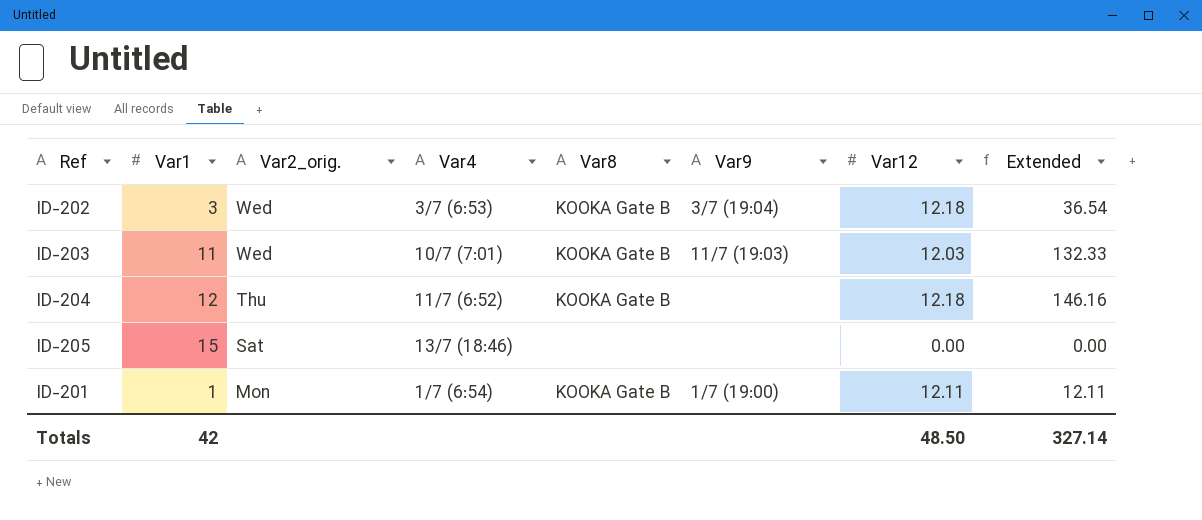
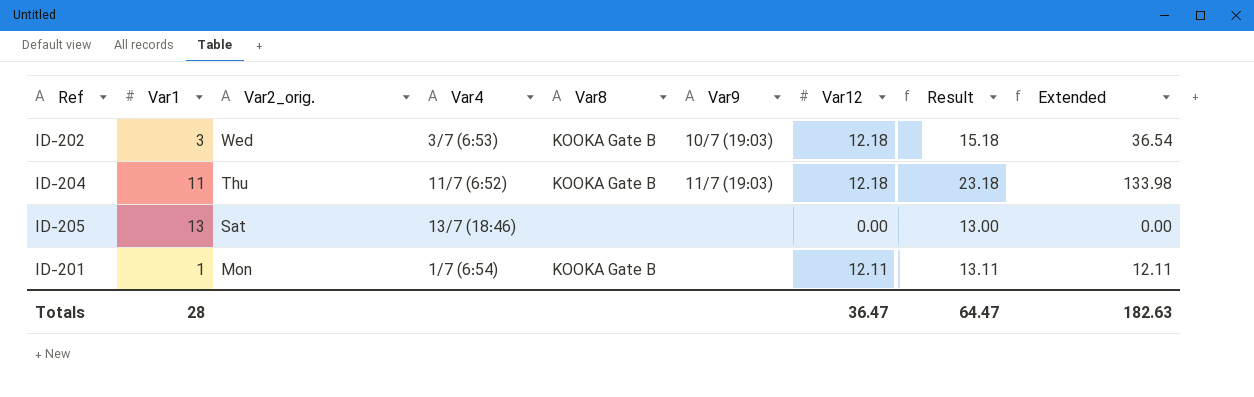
column Result | formula: none -> [Var1] + [Var12]
row ID-203: 11 | Wed | 10/7 (7:01) | KOOKA Gate B | 11/7 (19:03) | 12.03 | 132.33 -> none
ID-202 | Var9: 3/7 (19:04) -> 10/7 (19:03)
ID-204 | Var1: 12 -> 11
ID-204 | Var9: none -> 11/7 (19:03)
ID-204 | Extended: 146.16 -> 133.98
ID-205 | Var1: 15 -> 13
ID-201 | Var9: 1/7 (19:00) -> none
Totals | Var1: 42 -> 28
Totals | Var12: 48.50 -> 36.47
Totals | Extended: 327.14 -> 182.63

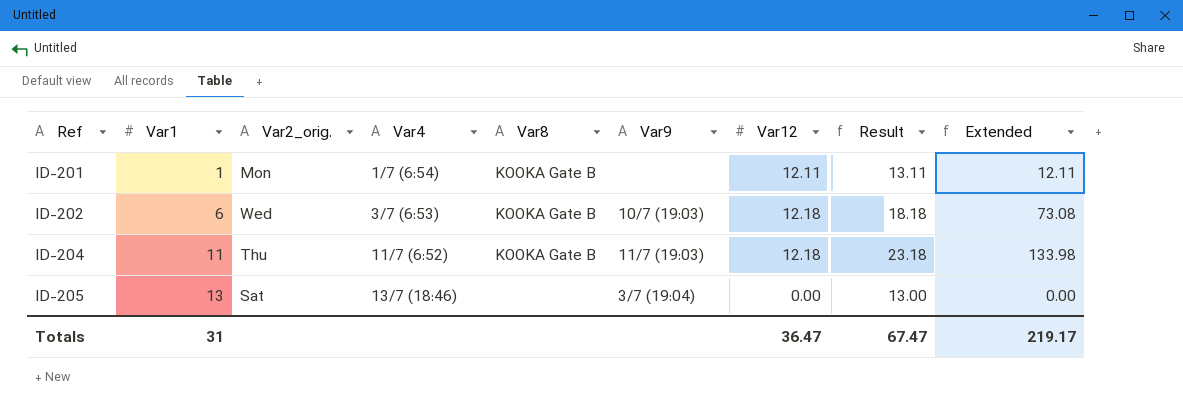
row order: Var2_orig. descending -> Ref ascending
ID-202 | Var1: 3 -> 6
ID-202 | Result: 15.18 -> 18.18
ID-202 | Extended: 36.54 -> 73.08
ID-205 | Var9: none -> 3/7 (19:04)
Totals | Var1: 28 -> 31
Totals | Result: 64.47 -> 67.47
Totals | Extended: 182.63 -> 219.17

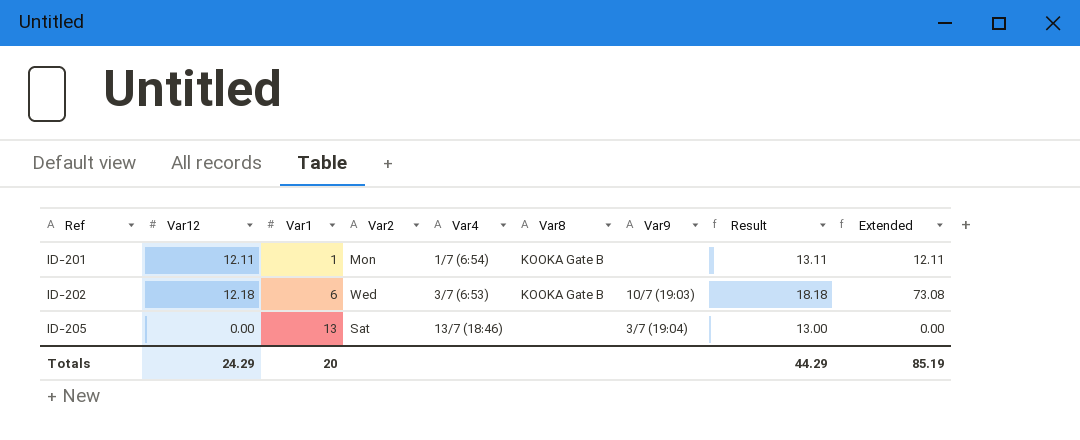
column Var12 | position: 7 -> 2
column name: Var2_orig. -> Var2
row ID-204: 11 | Thu | 11/7 (6:52) | KOOKA Gate B | 11/7 (19:03) | 12.18 | 23.18 | 133.98 -> none
Totals | Var12: 36.47 -> 24.29
Totals | Var1: 31 -> 20
Totals | Result: 67.47 -> 44.29
Totals | Extended: 219.17 -> 85.19

